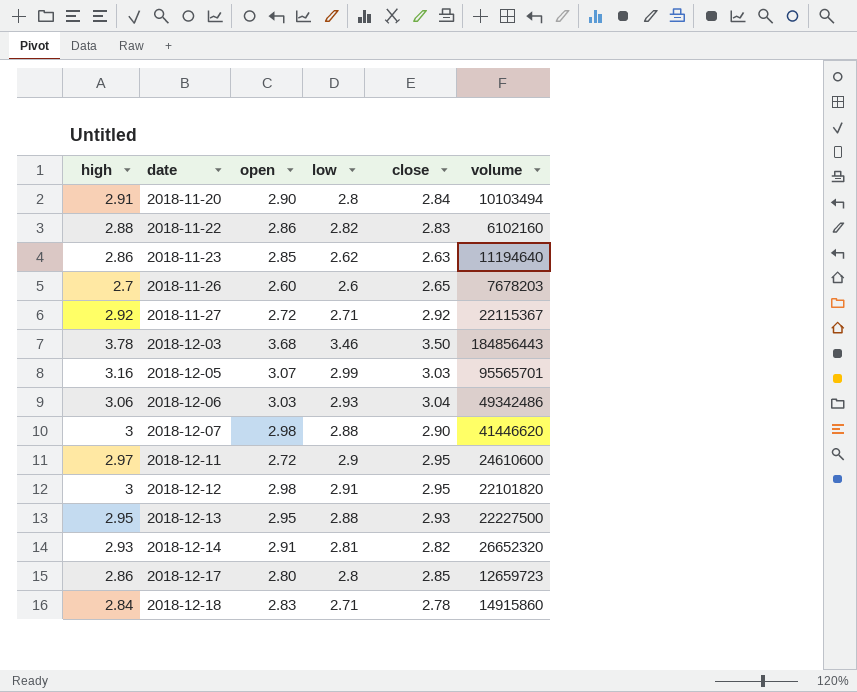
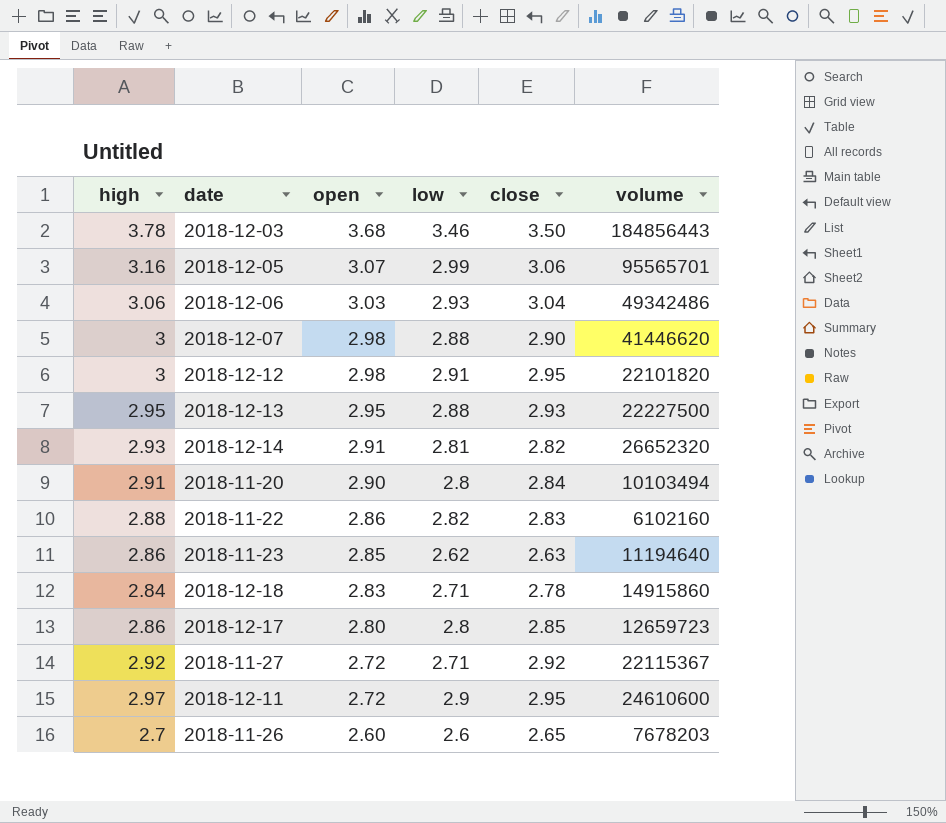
row order: date ascending -> open descending
2018-12-05 | close: 3.03 -> 3.06

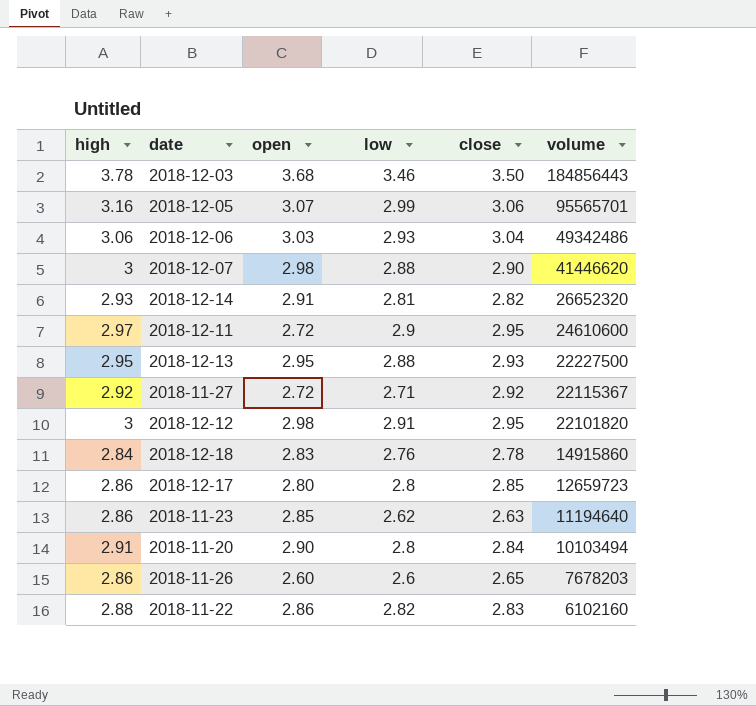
row order: open descending -> volume descending
2018-12-18 | low: 2.71 -> 2.76
2018-11-26 | high: 2.7 -> 2.86

